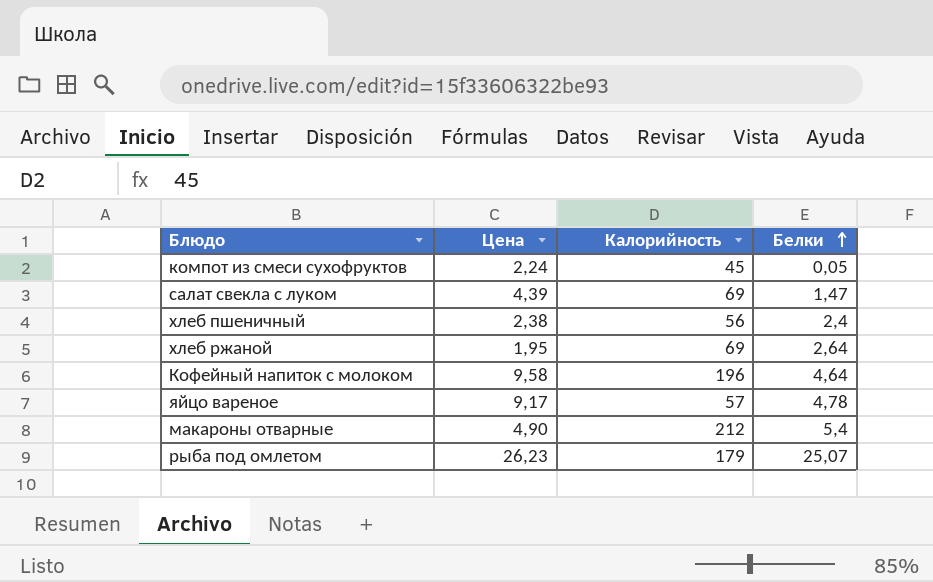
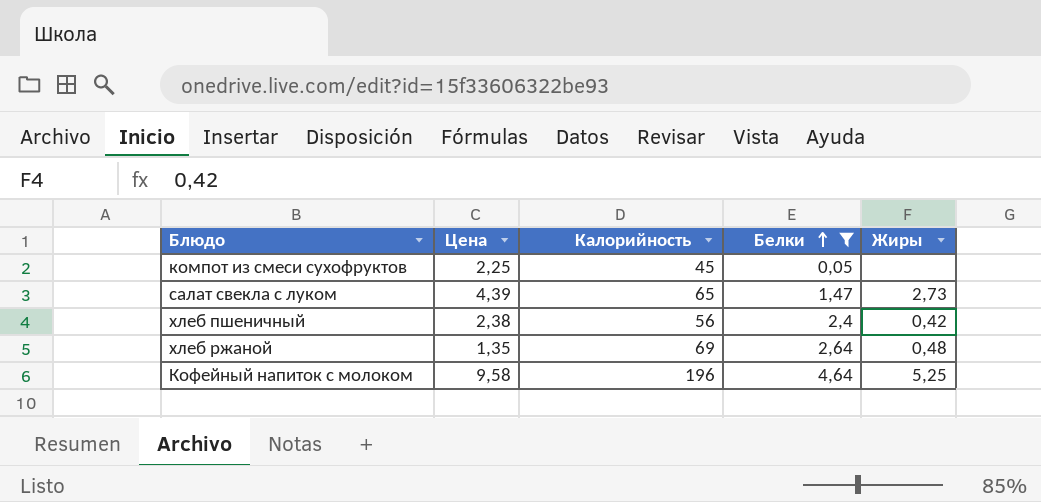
filter: none -> Белки <= 4,64
column Жиры | position: none -> 5
компот из смеси сухофруктов | Цена: 2,24 -> 2,25
салат свекла с луком | Калорийность: 69 -> 65
хлеб ржаной | Цена: 1,95 -> 1,35

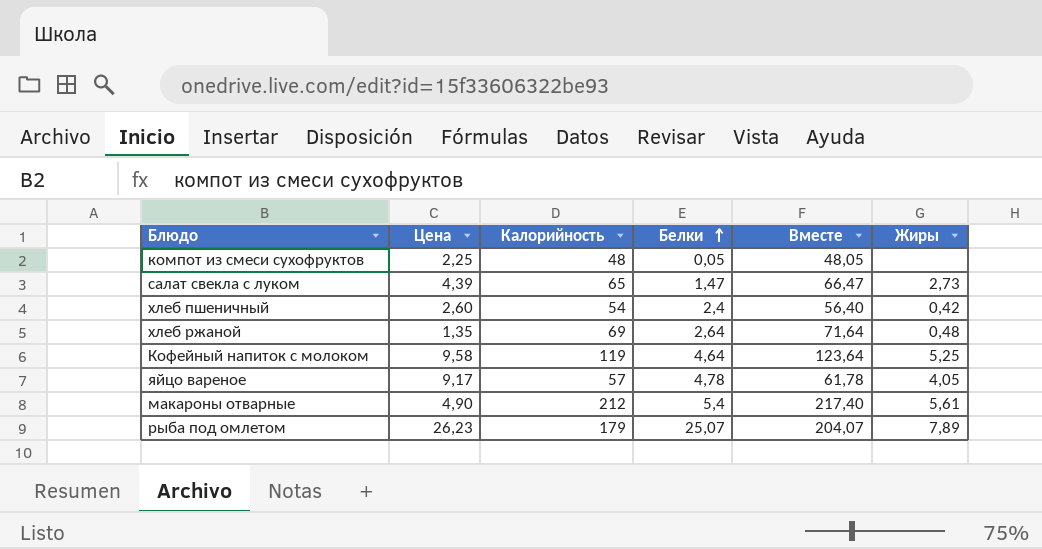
filter: Белки <= 4,64 -> none
column Вместе | formula: none -> [Калорийность] + [Белки]
компот из смеси сухофруктов | Калорийность: 45 -> 48
хлеб пшеничный | Цена: 2,38 -> 2,60
хлеб пшеничный | Калорийность: 56 -> 54
Кофейный напиток с молоком | Калорийность: 196 -> 119

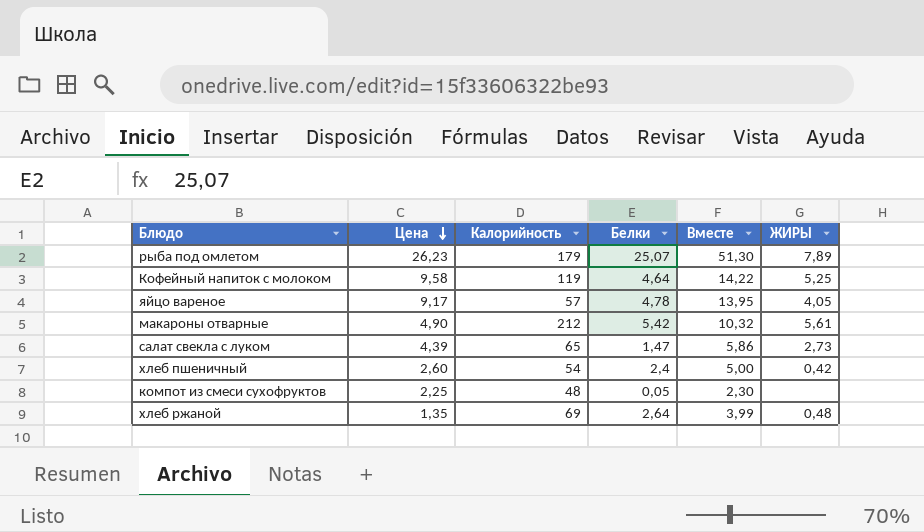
row order: Белки ascending -> Цена descending
column Вместе | formula: [Калорийность] + [Белки] -> [Цена] + [Белки]
column name: Жиры -> ЖИРЫ
макароны отварные | Белки: 5,4 -> 5,42

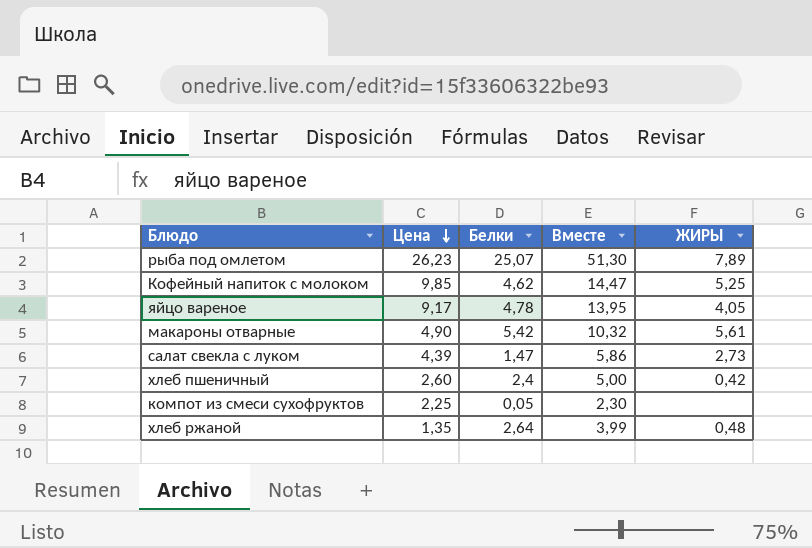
column Калорийность | position: 3 -> none
Кофейный напиток с молоком | Цена: 9,58 -> 9,85
Кофейный напиток с молоком | Белки: 4,64 -> 4,62
Кофейный напиток с молоком | Вместе: 14,22 -> 14,47

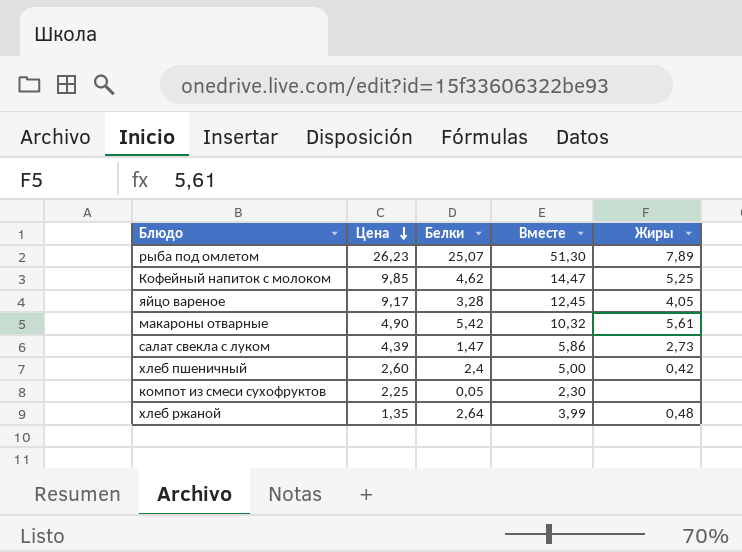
column name: ЖИРЫ -> Жиры
яйцо вареное | Белки: 4,78 -> 3,28
яйцо вареное | Вместе: 13,95 -> 12,45

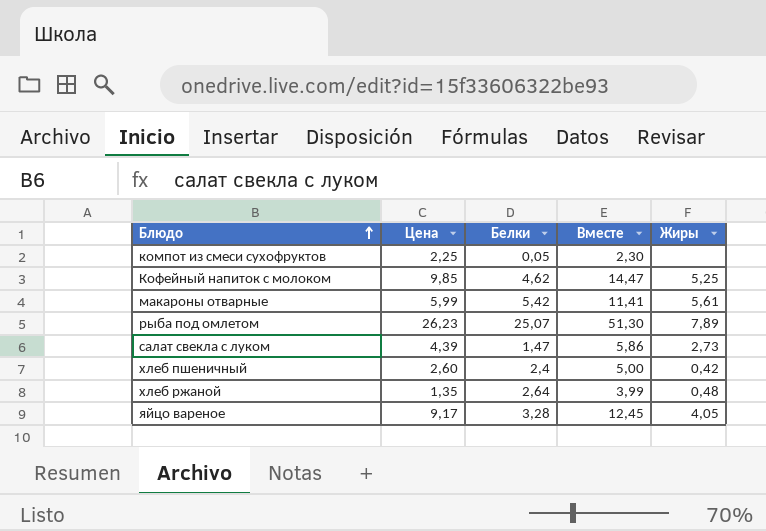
row order: Цена descending -> Блюдо ascending
макароны отварные | Цена: 4,90 -> 5,99
макароны отварные | Вместе: 10,32 -> 11,41

